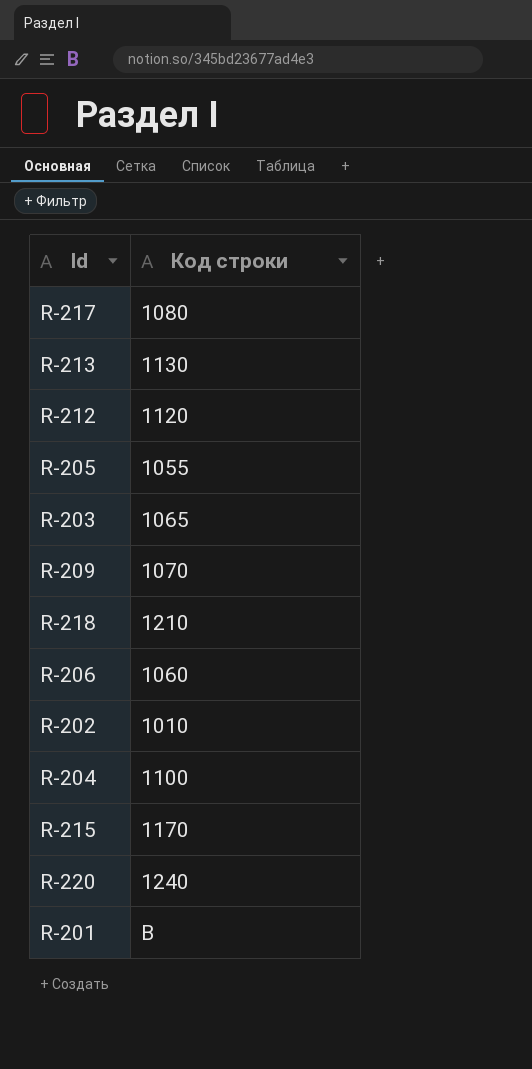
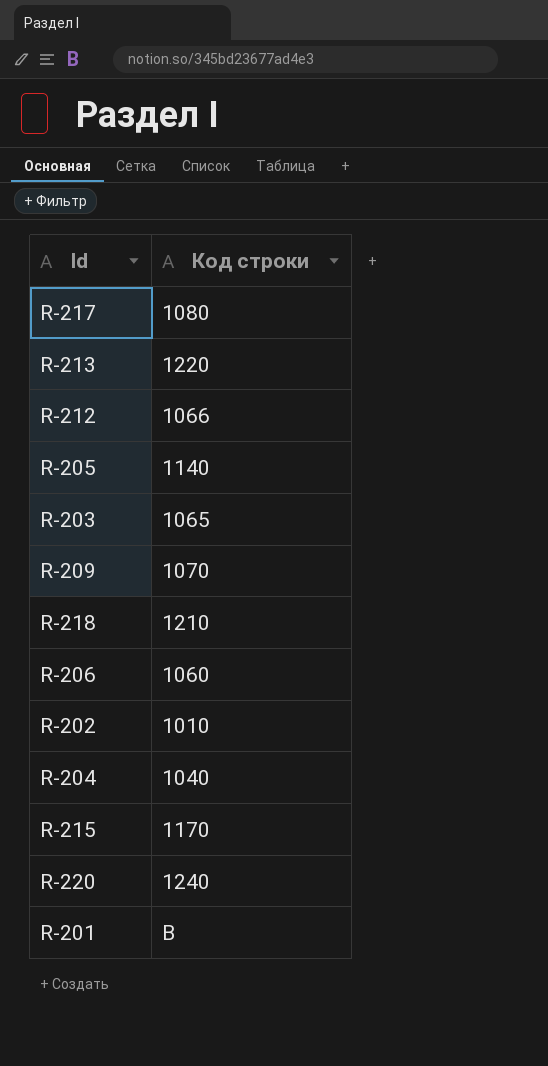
R-213 | Код строки: 1130 -> 1220
R-212 | Код строки: 1120 -> 1066
R-205 | Код строки: 1055 -> 1140
R-204 | Код строки: 1100 -> 1040

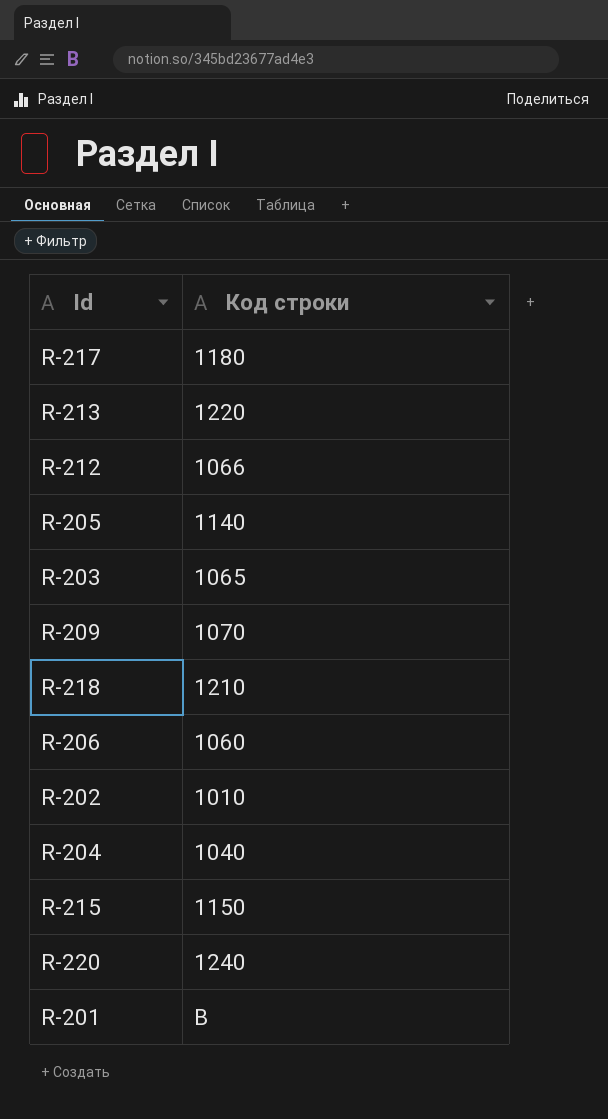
R-217 | Код строки: 1080 -> 1180
R-215 | Код строки: 1170 -> 1150

